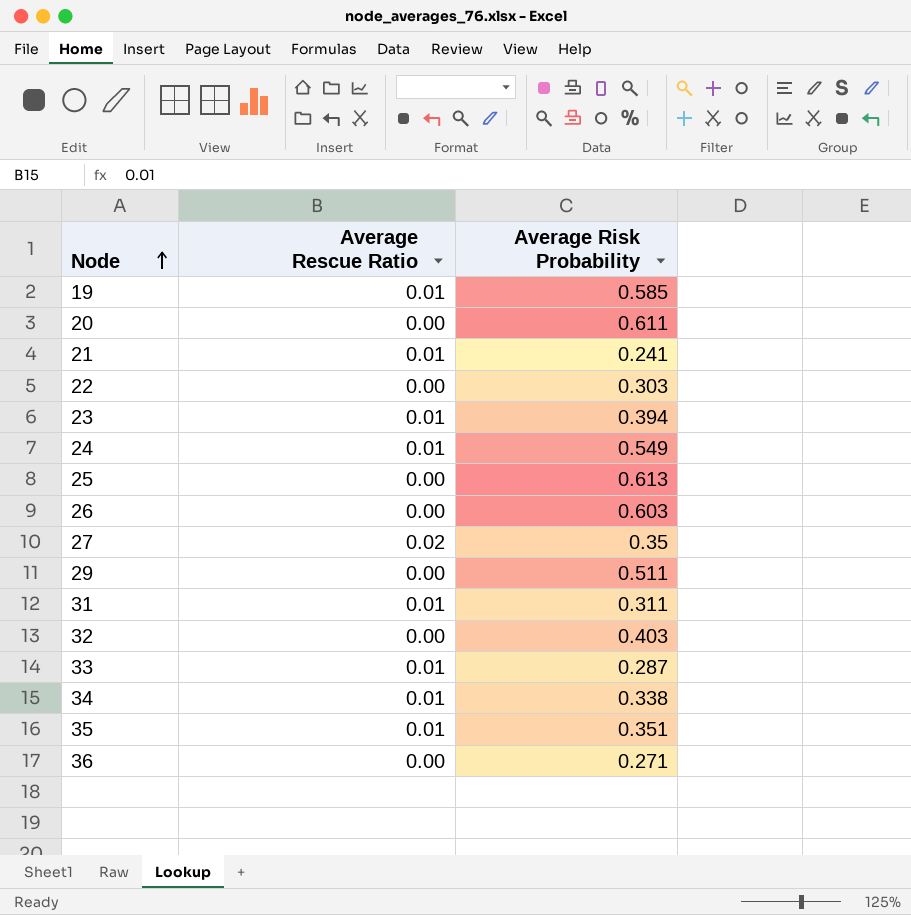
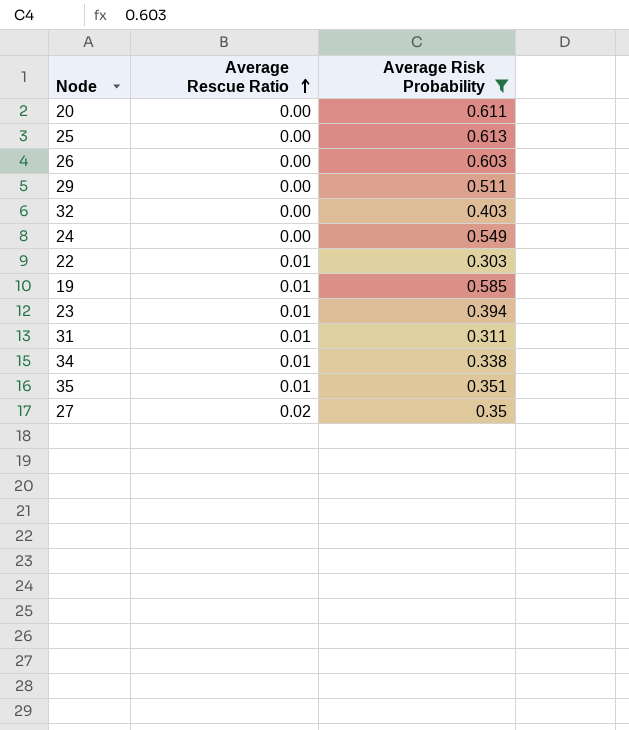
filter: none -> Average Risk Probability >= 0.303
row order: Node ascending -> Average Rescue Ratio ascending
24 | Average Rescue Ratio: 0.01 -> 0.00
22 | Average Rescue Ratio: 0.00 -> 0.01

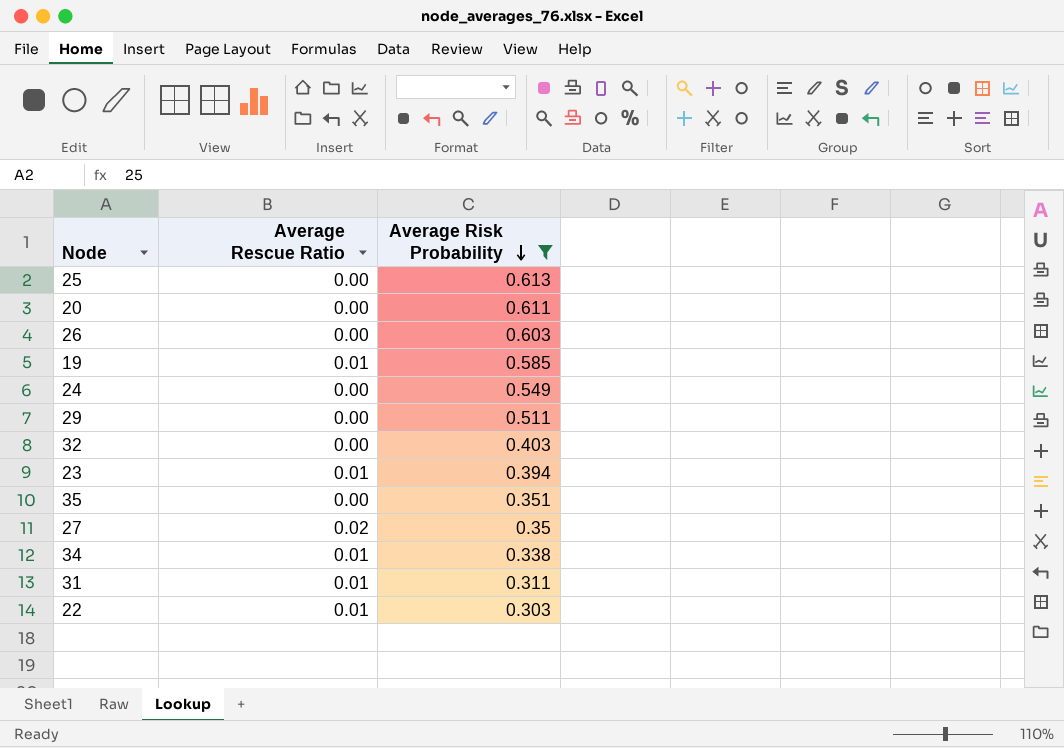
row order: Average Rescue Ratio ascending -> Average Risk Probability descending
35 | Average Rescue Ratio: 0.01 -> 0.00

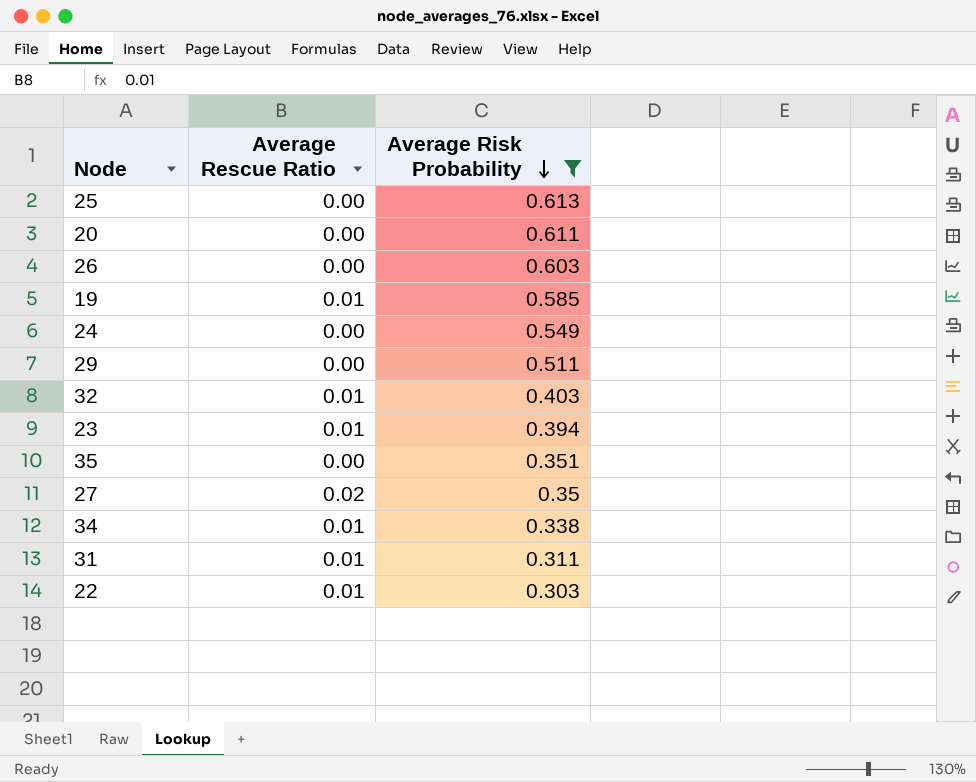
32 | Average Rescue Ratio: 0.00 -> 0.01

